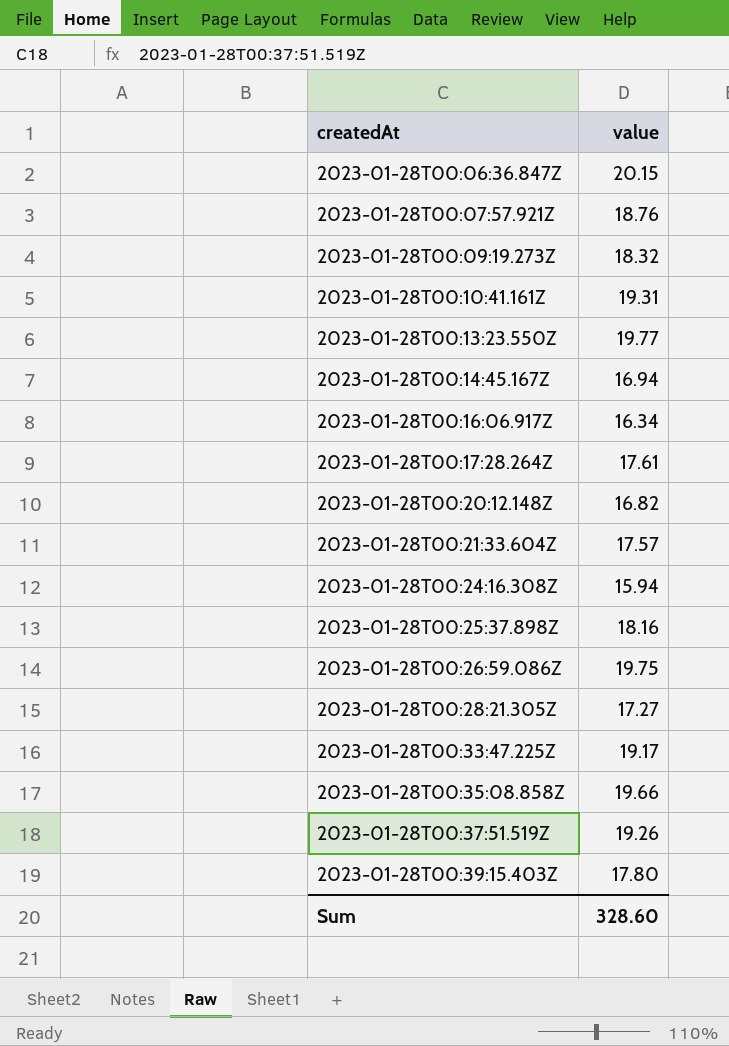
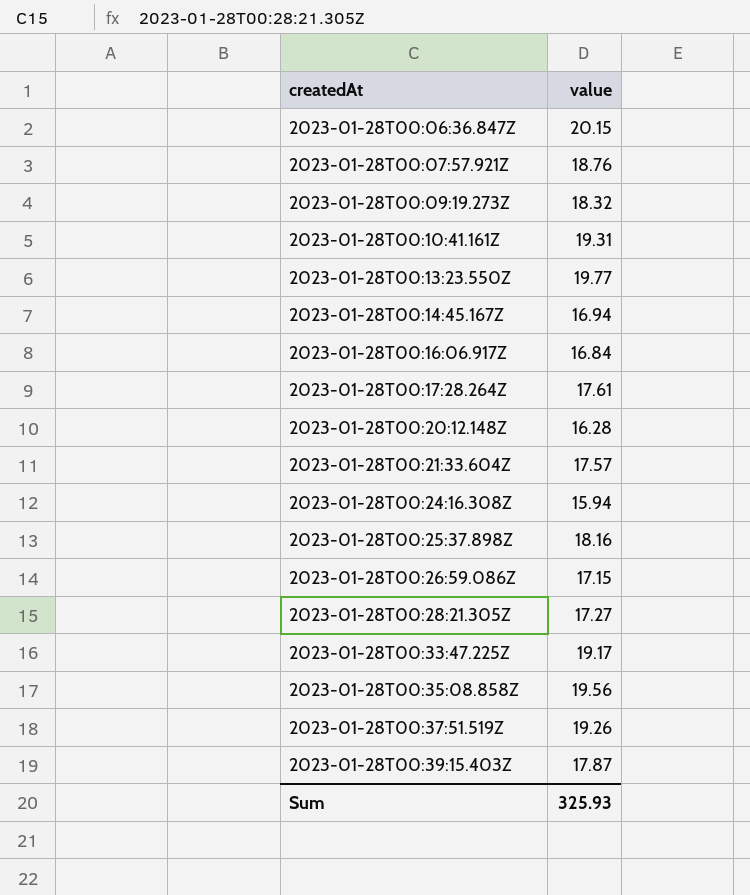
2023-01-28T00:16:06.917Z | value: 16.34 -> 16.84
2023-01-28T00:20:12.148Z | value: 16.82 -> 16.28
2023-01-28T00:26:59.086Z | value: 19.75 -> 17.15
2023-01-28T00:35:08.858Z | value: 19.66 -> 19.56
2023-01-28T00:39:15.403Z | value: 17.80 -> 17.87
Sum | value: 328.60 -> 325.93

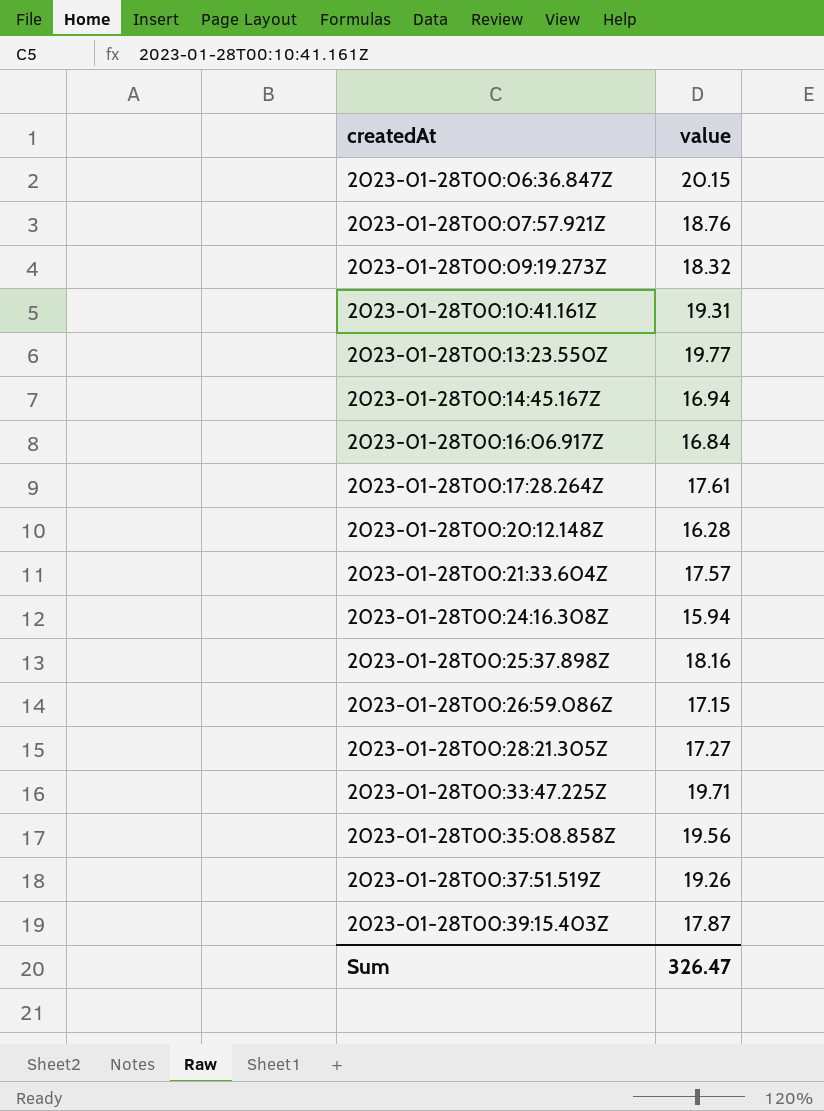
2023-01-28T00:33:47.225Z | value: 19.17 -> 19.71
Sum | value: 325.93 -> 326.47

